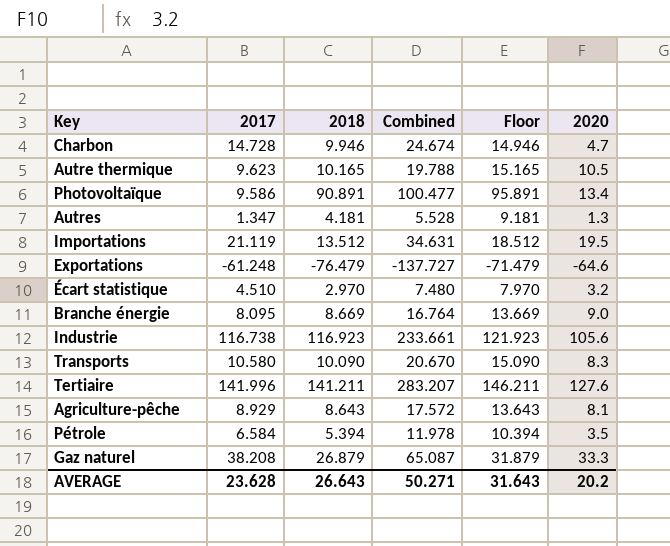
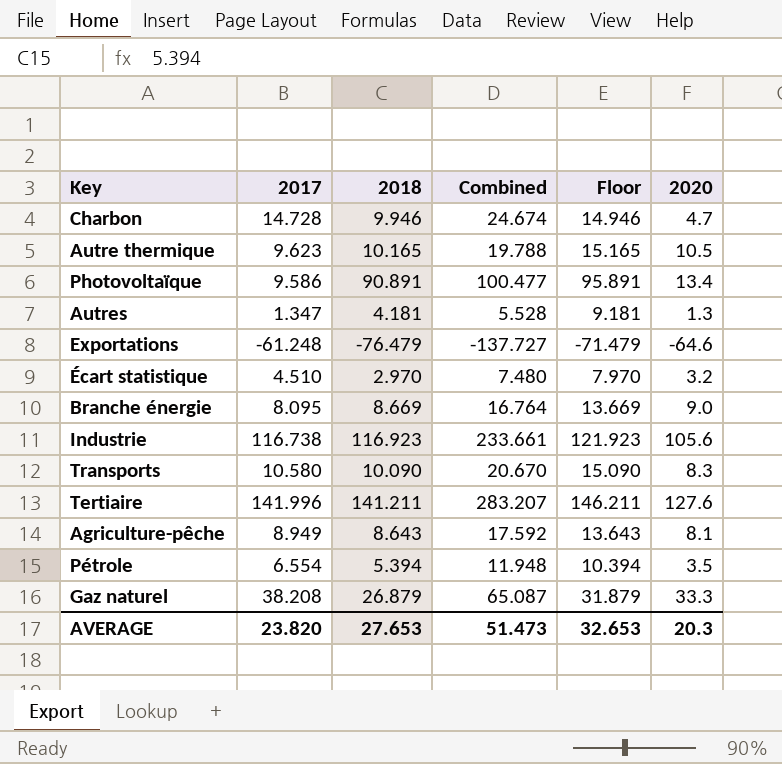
row Importations: 21.119 | 13.512 | 34.631 | 18.512 | 19.5 -> none
Agriculture-pêche | 2017: 8.929 -> 8.949
Agriculture-pêche | Combined: 17.572 -> 17.592
Pétrole | 2017: 6.584 -> 6.554
Pétrole | Combined: 11.978 -> 11.948
AVERAGE | 2017: 23.628 -> 23.820
AVERAGE | 2018: 26.643 -> 27.653
AVERAGE | Combined: 50.271 -> 51.473
AVERAGE | Floor: 31.643 -> 32.653
AVERAGE | 2020: 20.2 -> 20.3

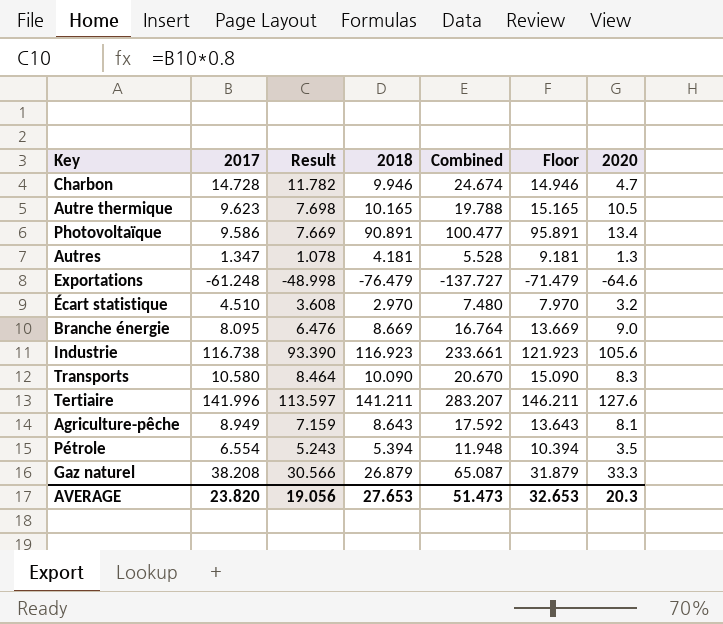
column Result | formula: none -> [2017] * 0.8

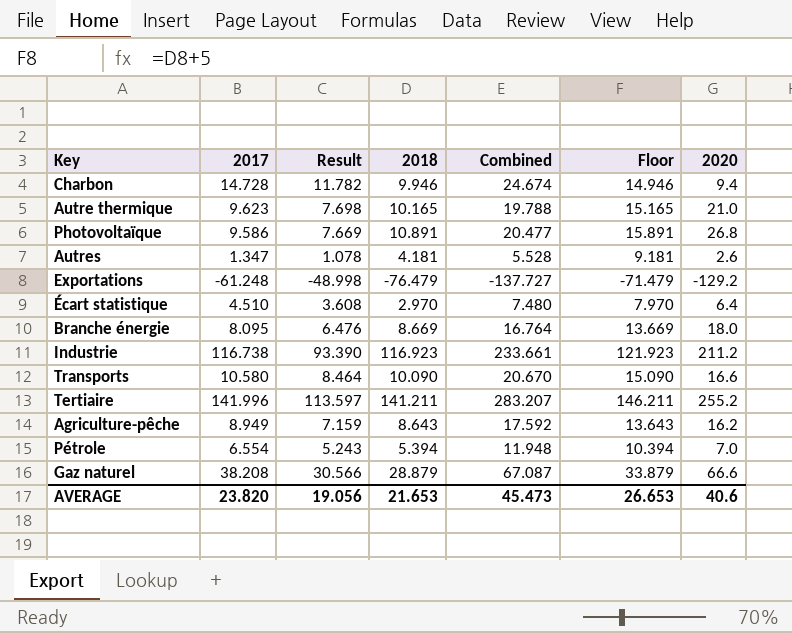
Charbon | 2020: 4.7 -> 9.4
Autre thermique | 2020: 10.5 -> 21.0
Photovoltaïque | 2018: 90.891 -> 10.891
Photovoltaïque | Combined: 100.477 -> 20.477
Photovoltaïque | Floor: 95.891 -> 15.891
Photovoltaïque | 2020: 13.4 -> 26.8
Autres | 2020: 1.3 -> 2.6
Exportations | 2020: -64.6 -> -129.2
Écart statistique | 2020: 3.2 -> 6.4
Branche énergie | 2020: 9.0 -> 18.0
Industrie | 2020: 105.6 -> 211.2
Transports | 2020: 8.3 -> 16.6
Tertiaire | 2020: 127.6 -> 255.2
Agriculture-pêche | 2020: 8.1 -> 16.2
Pétrole | 2020: 3.5 -> 7.0
Gaz naturel | 2018: 26.879 -> 28.879
Gaz naturel | Combined: 65.087 -> 67.087
Gaz naturel | Floor: 31.879 -> 33.879
Gaz naturel | 2020: 33.3 -> 66.6
AVERAGE | 2018: 27.653 -> 21.653
AVERAGE | Combined: 51.473 -> 45.473
AVERAGE | Floor: 32.653 -> 26.653
AVERAGE | 2020: 20.3 -> 40.6

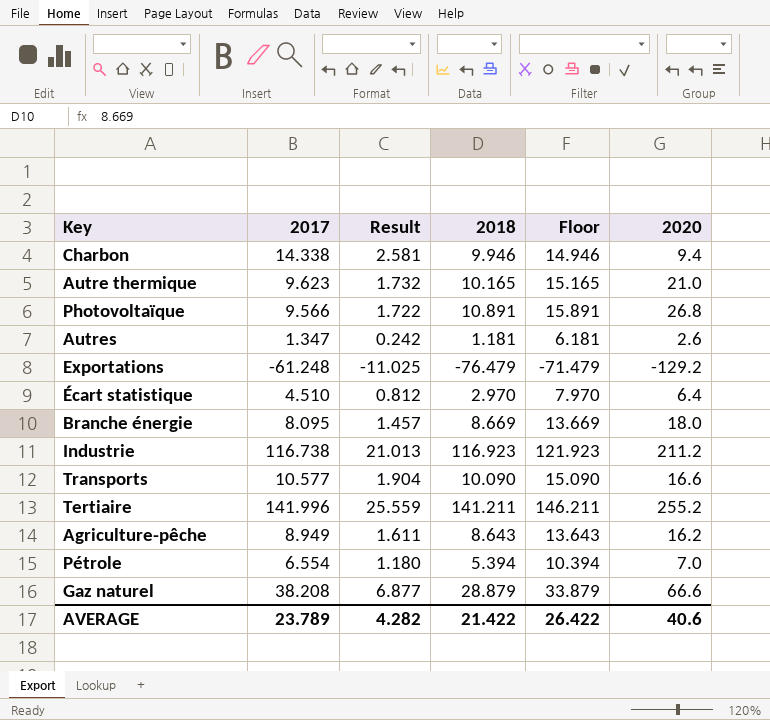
column Combined | formula: [2017] + [2018] -> none
column Result | formula: [2017] * 0.8 -> [2017] * 0.18
Charbon | 2017: 14.728 -> 14.338
Photovoltaïque | 2017: 9.586 -> 9.566
Autres | 2018: 4.181 -> 1.181
Autres | Floor: 9.181 -> 6.181
Transports | 2017: 10.580 -> 10.577
AVERAGE | 2017: 23.820 -> 23.789
AVERAGE | Result: 19.056 -> 4.282
AVERAGE | 2018: 21.653 -> 21.422
AVERAGE | Floor: 26.653 -> 26.422

